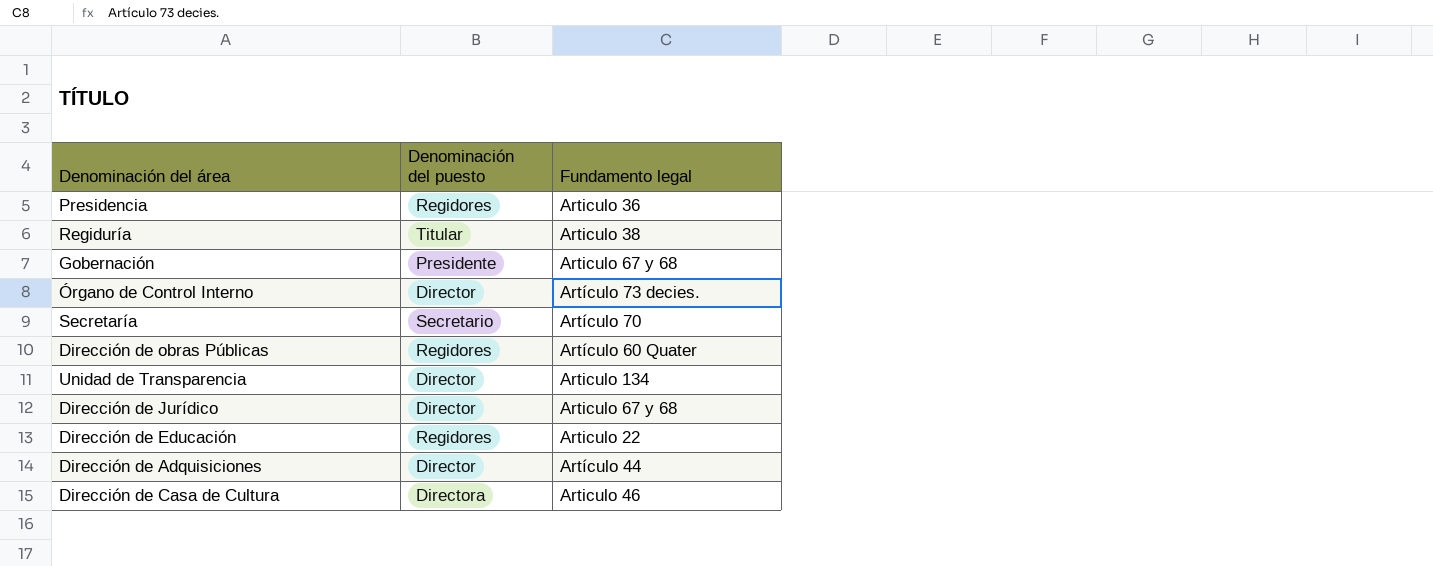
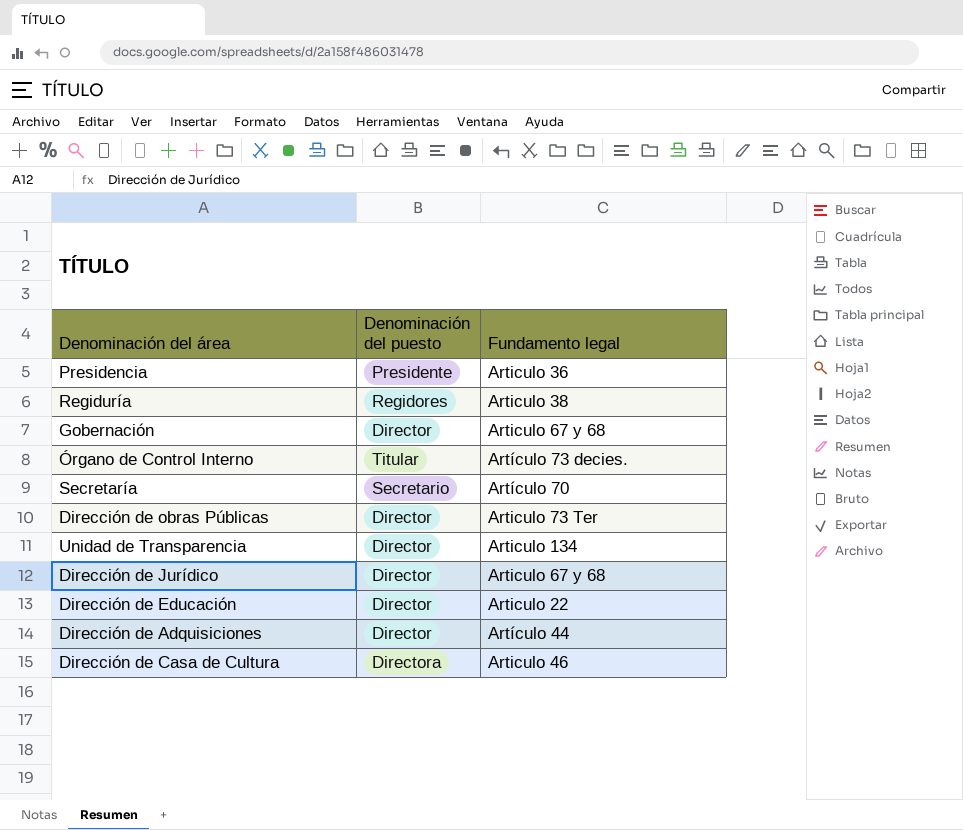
Presidencia | Denominación del puesto: Regidores -> Presidente
Regiduría | Denominación del puesto: Titular -> Regidores
Gobernación | Denominación del puesto: Presidente -> Director
Órgano de Control Interno | Denominación del puesto: Director -> Titular
Dirección de obras Públicas | Denominación del puesto: Regidores -> Director
Dirección de obras Públicas | Fundamento legal: Artículo 60 Quater -> Articulo 73 Ter
Dirección de Educación | Denominación del puesto: Regidores -> Director

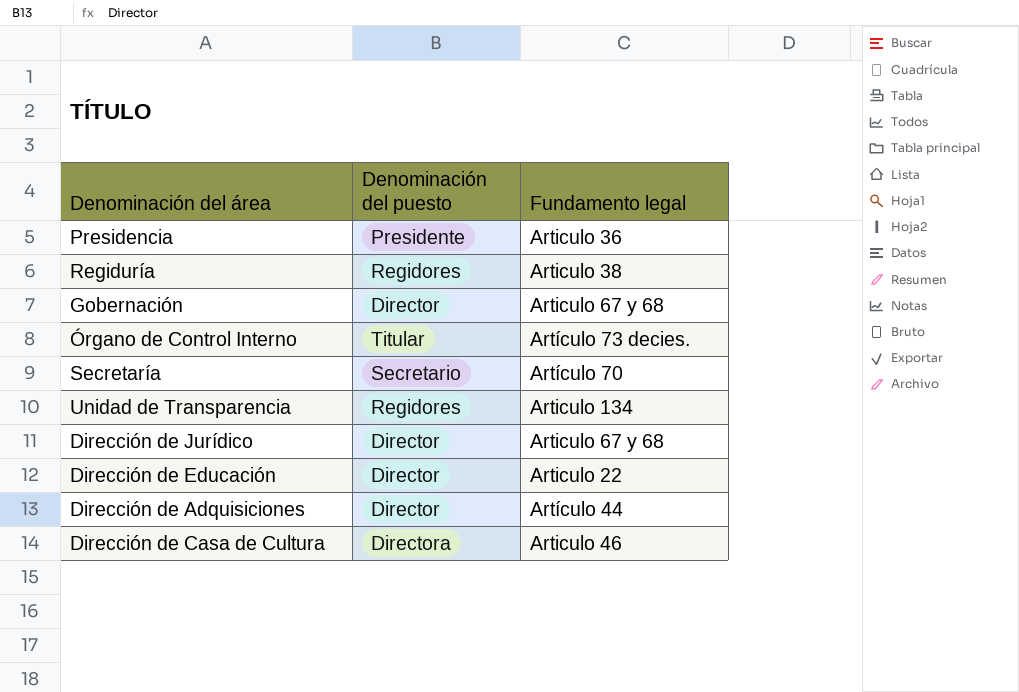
row Dirección de obras Públicas: Director | Articulo 73 Ter -> none
Unidad de Transparencia | Denominación del puesto: Director -> Regidores

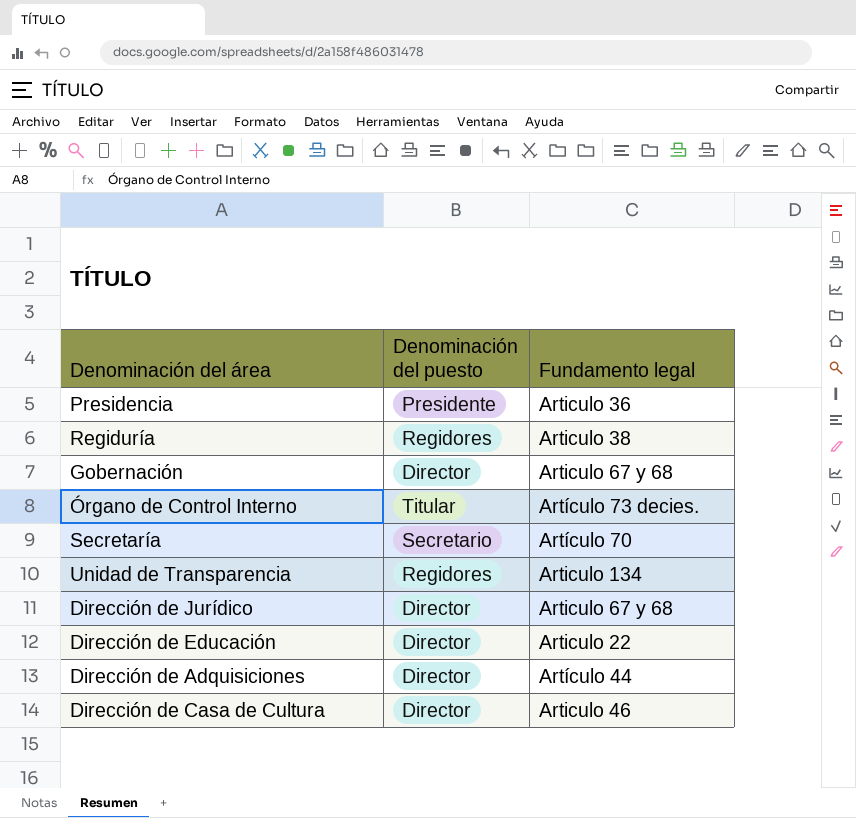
Dirección de Casa de Cultura | Denominación del puesto: Directora -> Director

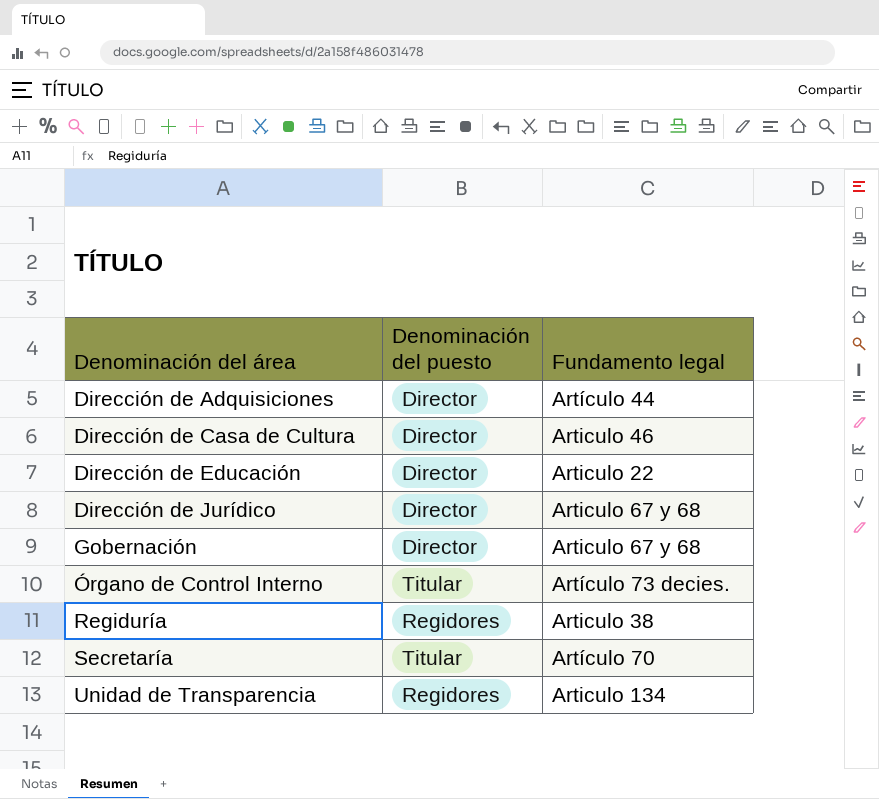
row order: none -> Denominación del área ascending
row Presidencia: Presidente | Articulo 36 -> none
Secretaría | Denominación del puesto: Secretario -> Titular

